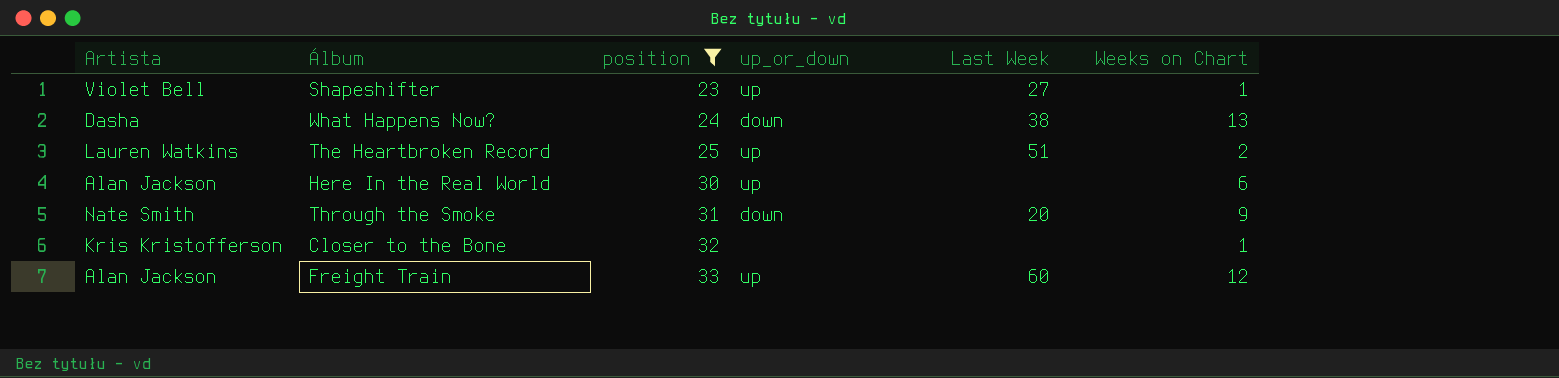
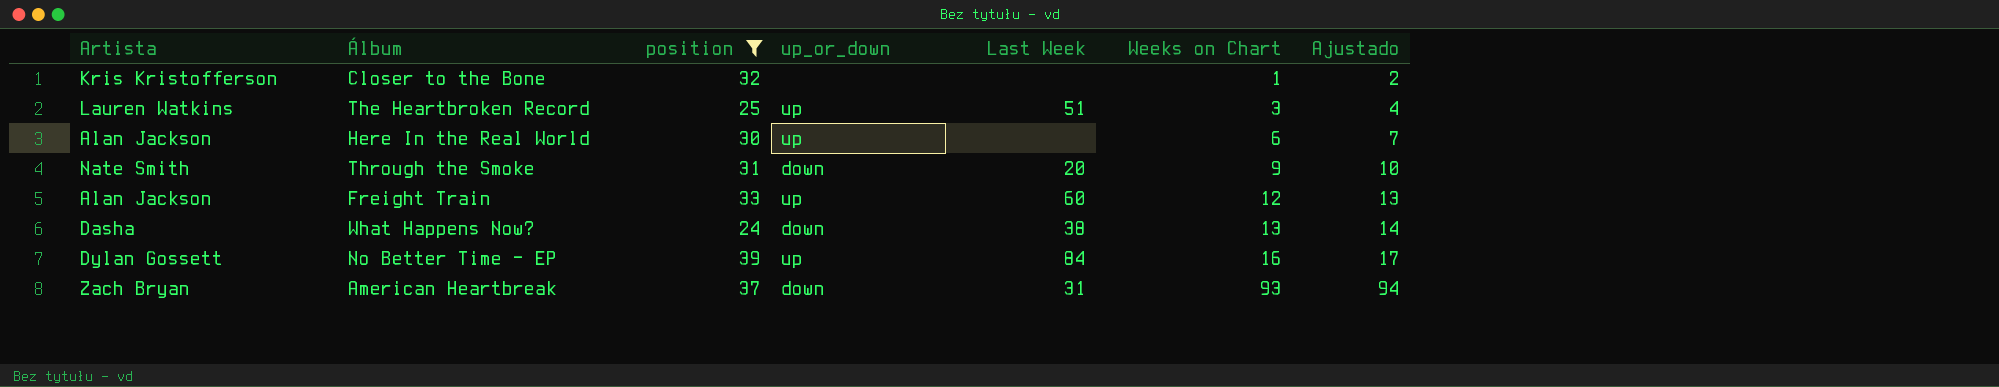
row order: position ascending -> Weeks on Chart ascending
column Ajustado | formula: none -> [Weeks on Chart] + 1
row Shapeshifter: Violet Bell | 23 | up | 27 | 1 -> none
The Heartbroken Record | Weeks on Chart: 2 -> 3
row No Better Time - EP: none -> Dylan Gossett | 39 | up | 84 | 16 | 17
row American Heartbreak: none -> Zach Bryan | 37 | down | 31 | 93 | 94

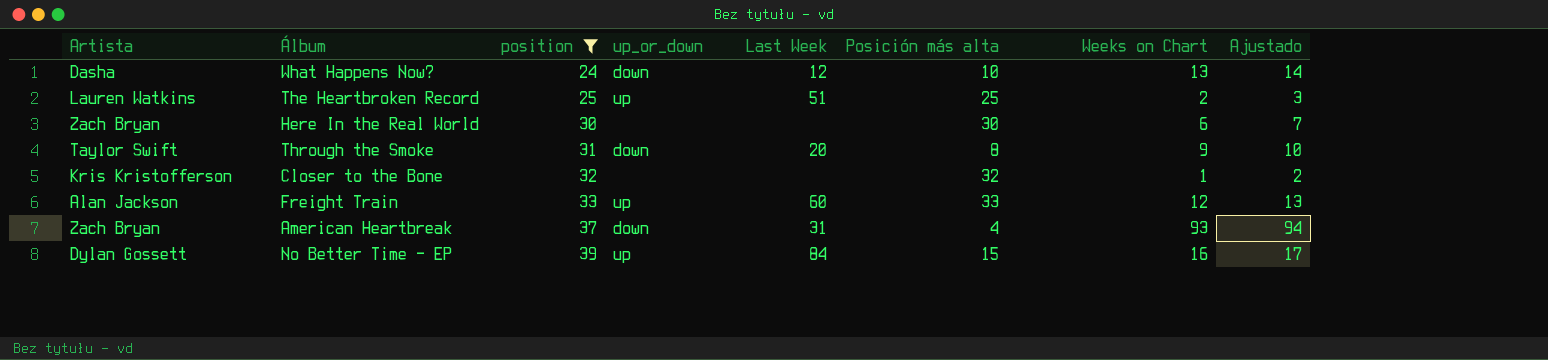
row order: Weeks on Chart ascending -> position ascending
column Posición más alta | position: none -> 6
What Happens Now? | Last Week: 38 -> 12
The Heartbroken Record | Weeks on Chart: 3 -> 2
The Heartbroken Record | Ajustado: 4 -> 3
Here In the Real World | Artista: Alan Jackson -> Zach Bryan
Here In the Real World | up_or_down: up -> none
Through the Smoke | Artista: Nate Smith -> Taylor Swift

